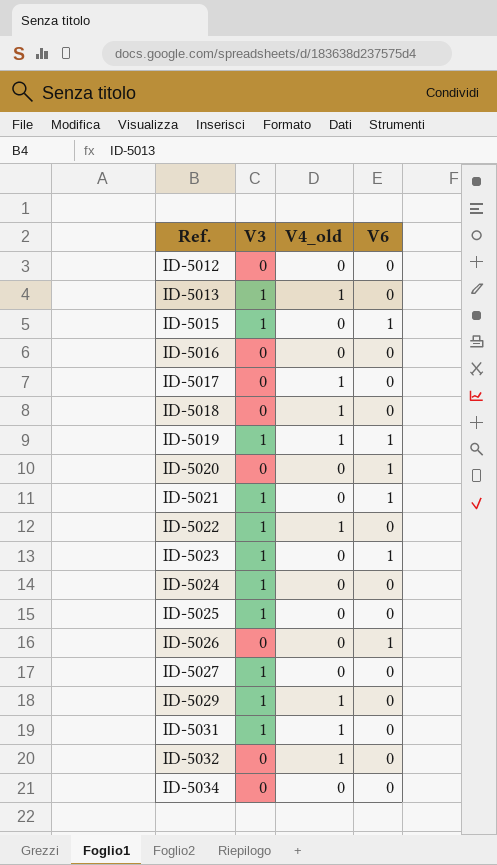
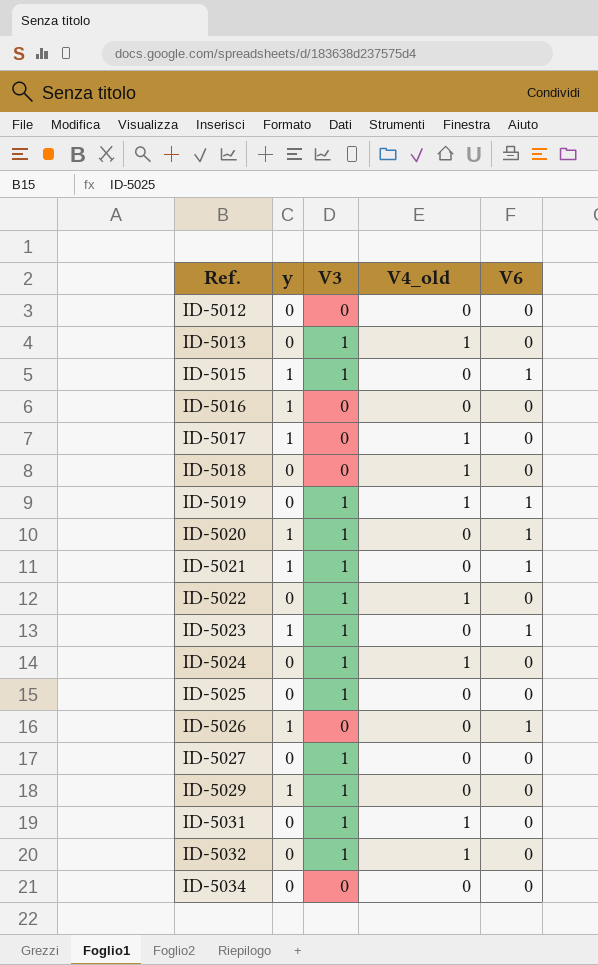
column y | position: none -> 2
ID-5020 | V3: 0 -> 1
ID-5024 | V4_old: 0 -> 1
ID-5029 | V4_old: 1 -> 0
ID-5032 | V3: 0 -> 1

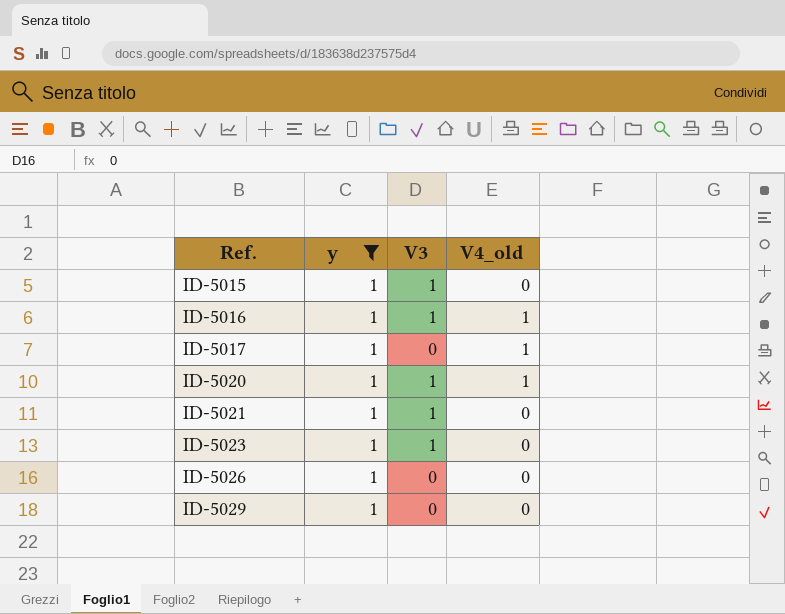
filter: none -> y = 1
column V6 | position: 5 -> none
ID-5016 | V3: 0 -> 1
ID-5016 | V4_old: 0 -> 1
ID-5020 | V4_old: 0 -> 1
ID-5029 | V3: 1 -> 0

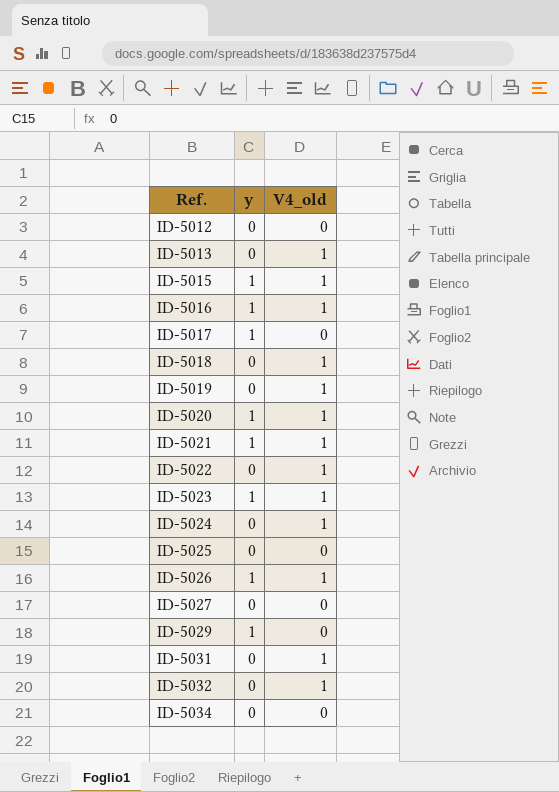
filter: y = 1 -> none
column V3 | position: 3 -> none
ID-5015 | V4_old: 0 -> 1
ID-5017 | V4_old: 1 -> 0
ID-5021 | V4_old: 0 -> 1
ID-5023 | V4_old: 0 -> 1
ID-5026 | V4_old: 0 -> 1

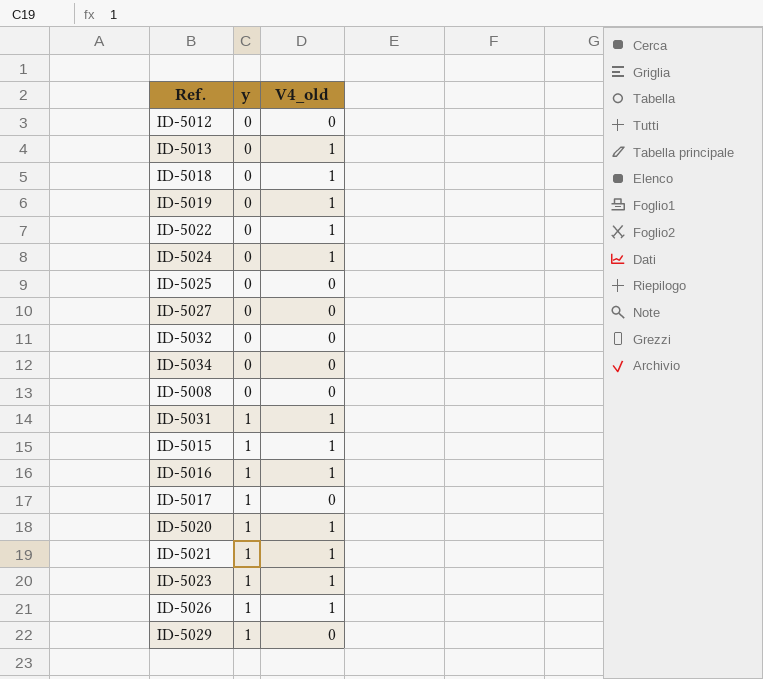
row order: Ref. ascending -> y ascending
ID-5032 | V4_old: 1 -> 0
row ID-5008: none -> 0 | 0
ID-5031 | y: 0 -> 1

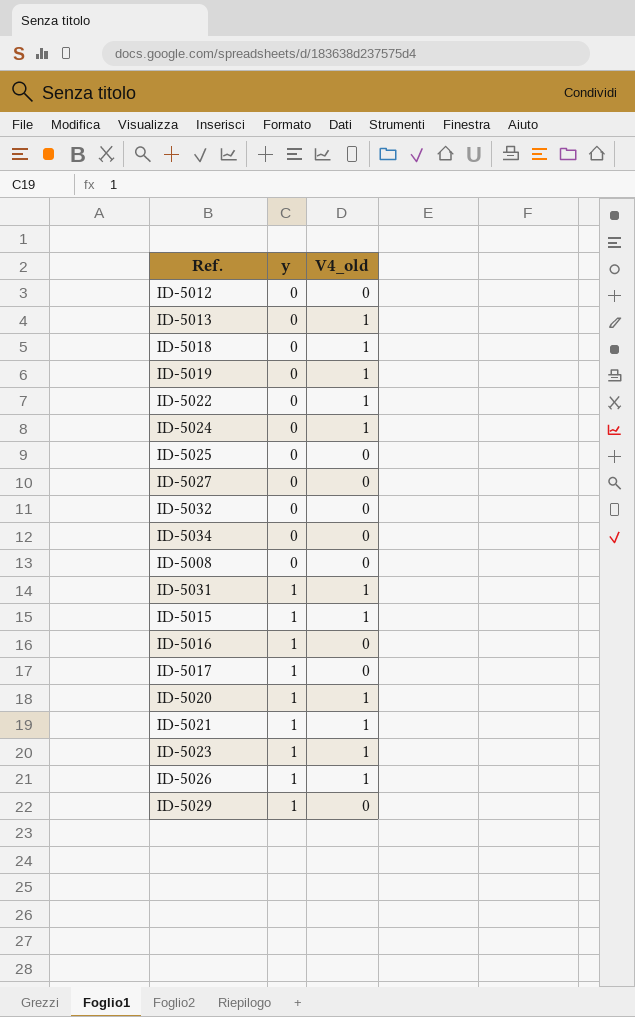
ID-5016 | V4_old: 1 -> 0

